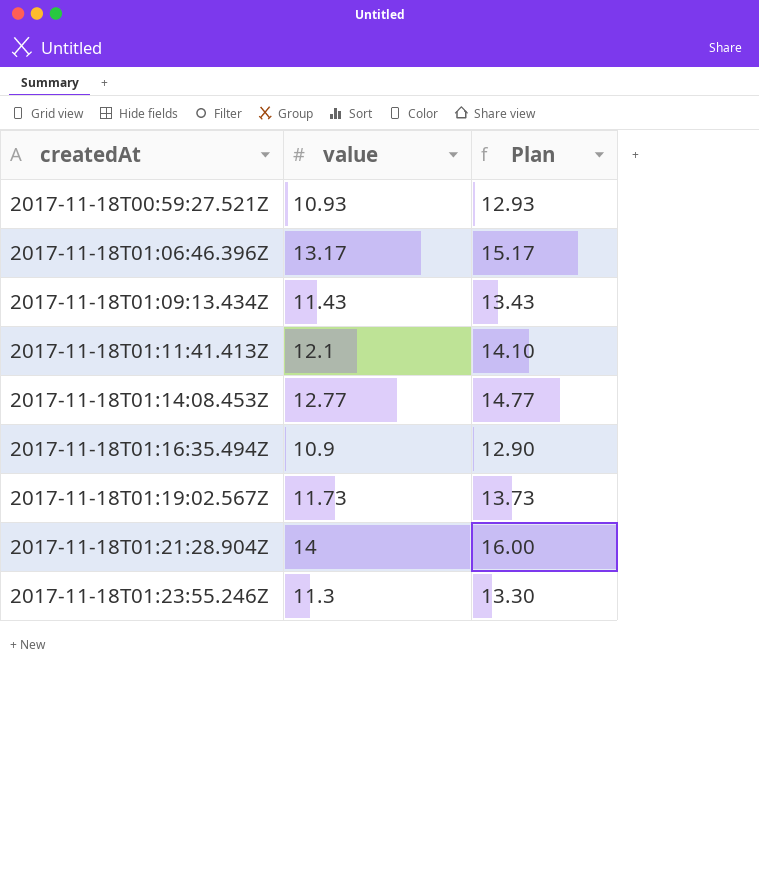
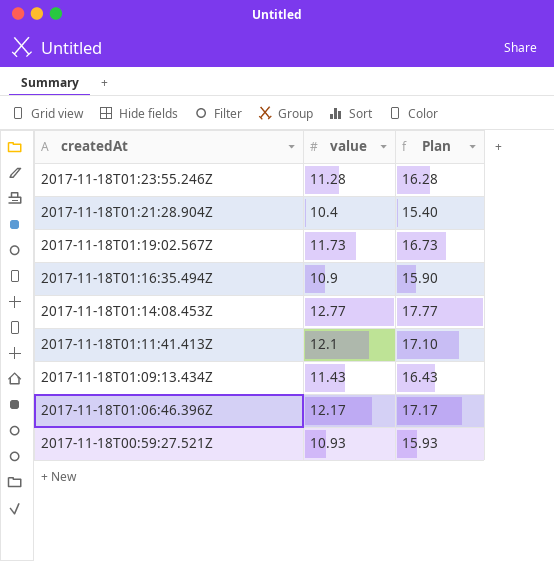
row order: createdAt ascending -> createdAt descending
column Plan | formula: [value] + 2 -> [value] + 5
2017-11-18T01:23:55.246Z | value: 11.3 -> 11.28
2017-11-18T01:21:28.904Z | value: 14 -> 10.4
2017-11-18T01:06:46.396Z | value: 13.17 -> 12.17

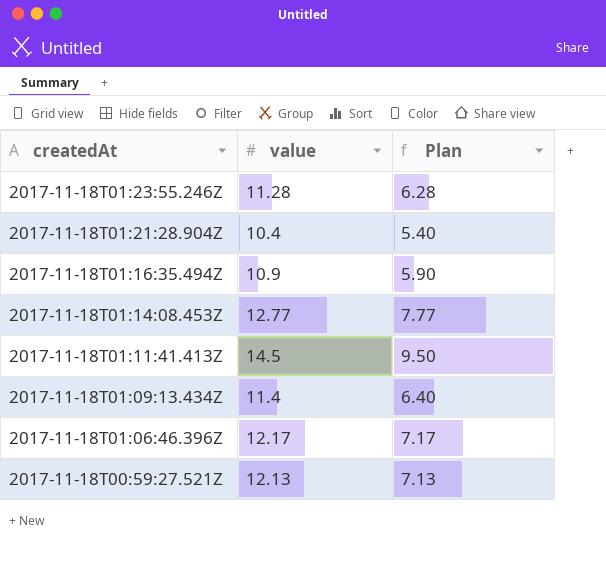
column Plan | formula: [value] + 5 -> [value] - 5
row 2017-11-18T01:19:02.567Z: 11.73 | 16.73 -> none
2017-11-18T01:11:41.413Z | value: 12.1 -> 14.5
2017-11-18T01:09:13.434Z | value: 11.43 -> 11.4
2017-11-18T00:59:27.521Z | value: 10.93 -> 12.13

